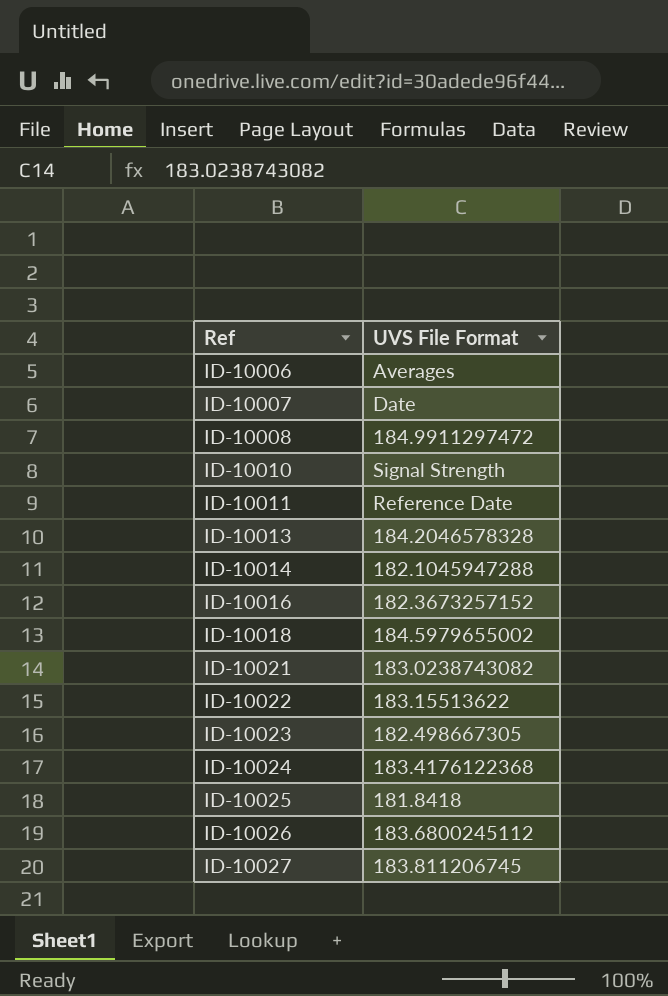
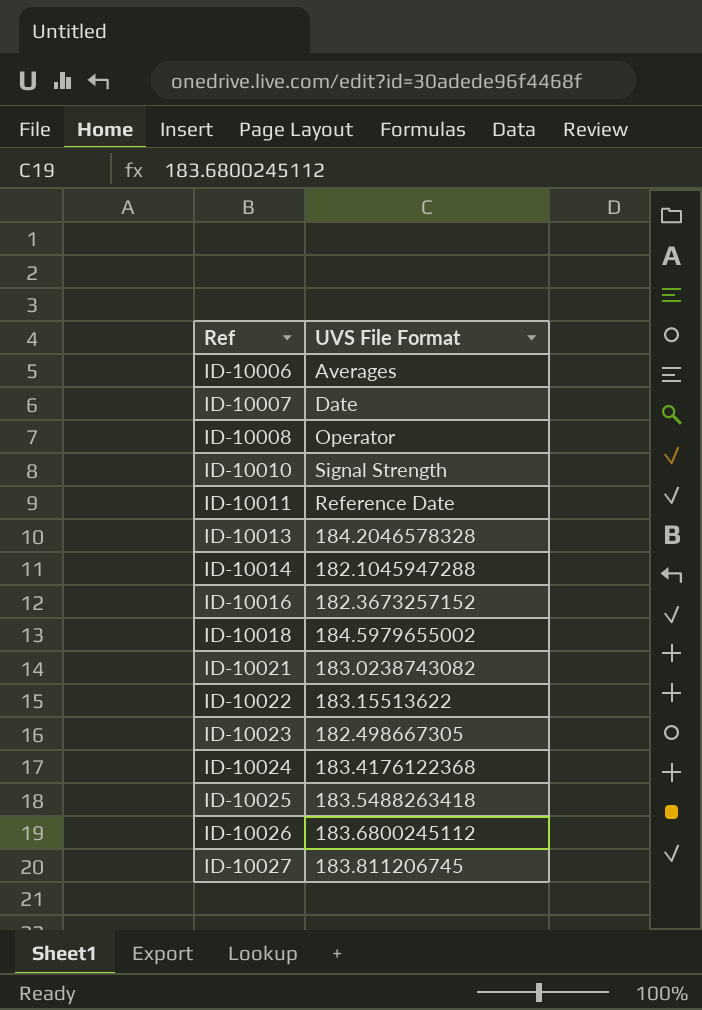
ID-10008 | UVS File Format: 184.9911297472 -> Operator
ID-10025 | UVS File Format: 181.8418 -> 183.5488263418

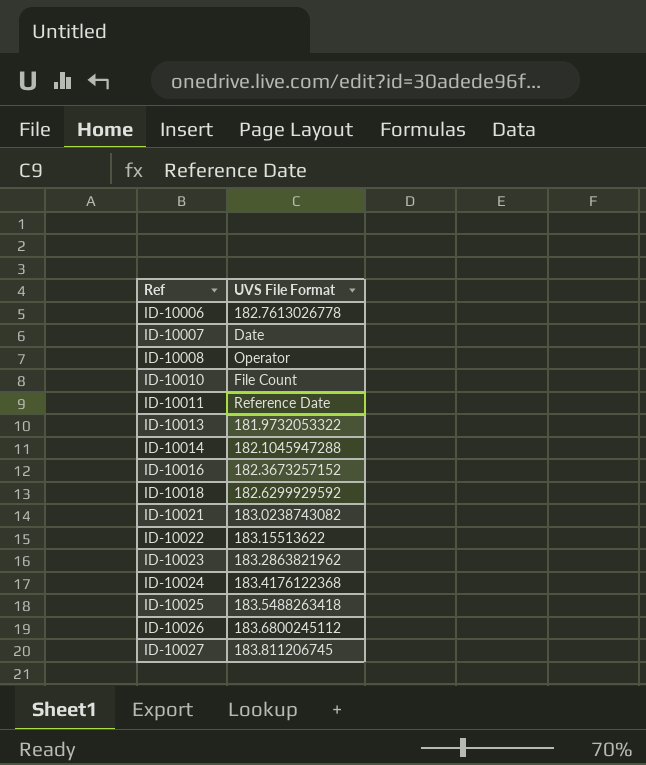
ID-10006 | UVS File Format: Averages -> 182.7613026778
ID-10010 | UVS File Format: Signal Strength -> File Count
ID-10013 | UVS File Format: 184.2046578328 -> 181.9732053322
ID-10018 | UVS File Format: 184.5979655002 -> 182.6299929592
ID-10023 | UVS File Format: 182.498667305 -> 183.2863821962

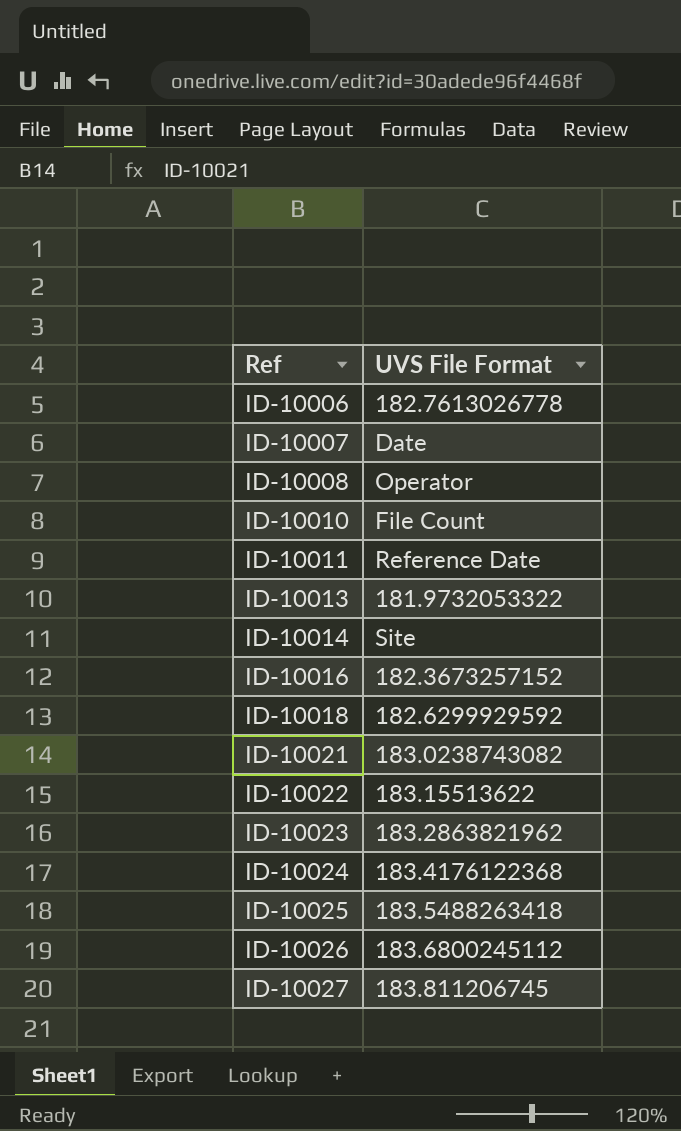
ID-10014 | UVS File Format: 182.1045947288 -> Site

